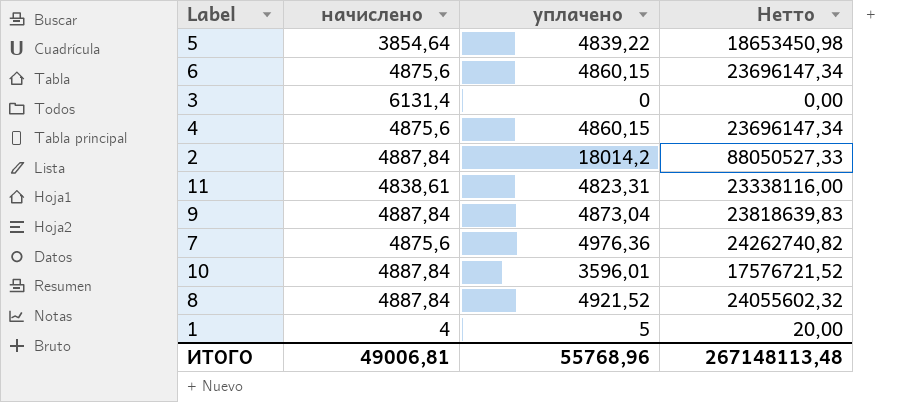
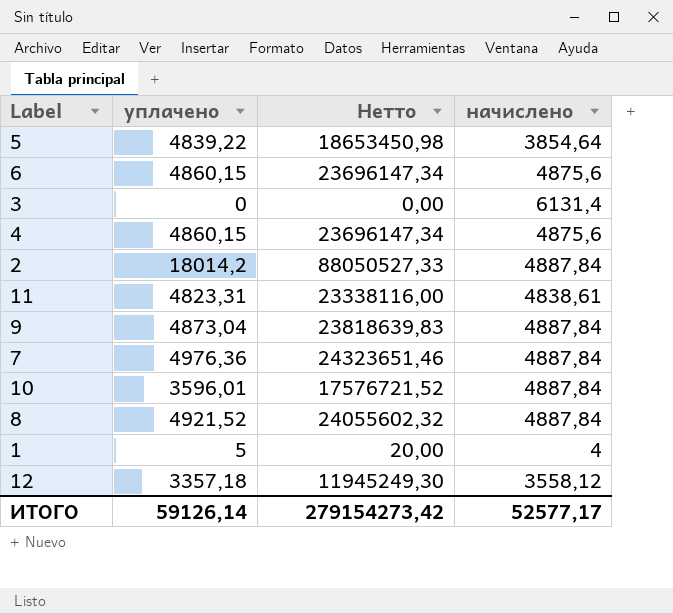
column начислено | position: 2 -> 4
7 | Нетто: 24262740,82 -> 24323651,46
7 | начислено: 4875,6 -> 4887,84
row 12: none -> 3357,18 | 11945249,30 | 3558,12
ИТОГО | уплачено: 55768,96 -> 59126,14
ИТОГО | Нетто: 267148113,48 -> 279154273,42
ИТОГО | начислено: 49006,81 -> 52577,17

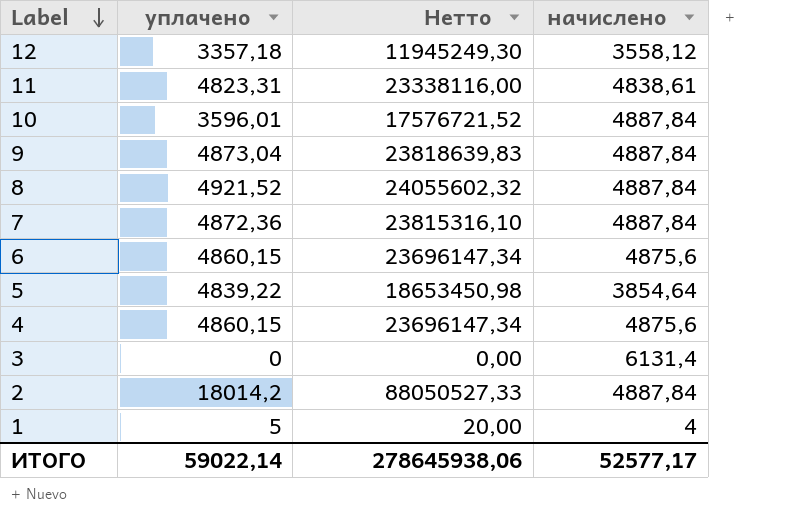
row order: none -> Label descending
7 | уплачено: 4976,36 -> 4872,36
7 | Нетто: 24323651,46 -> 23815316,10
ИТОГО | уплачено: 59126,14 -> 59022,14
ИТОГО | Нетто: 279154273,42 -> 278645938,06

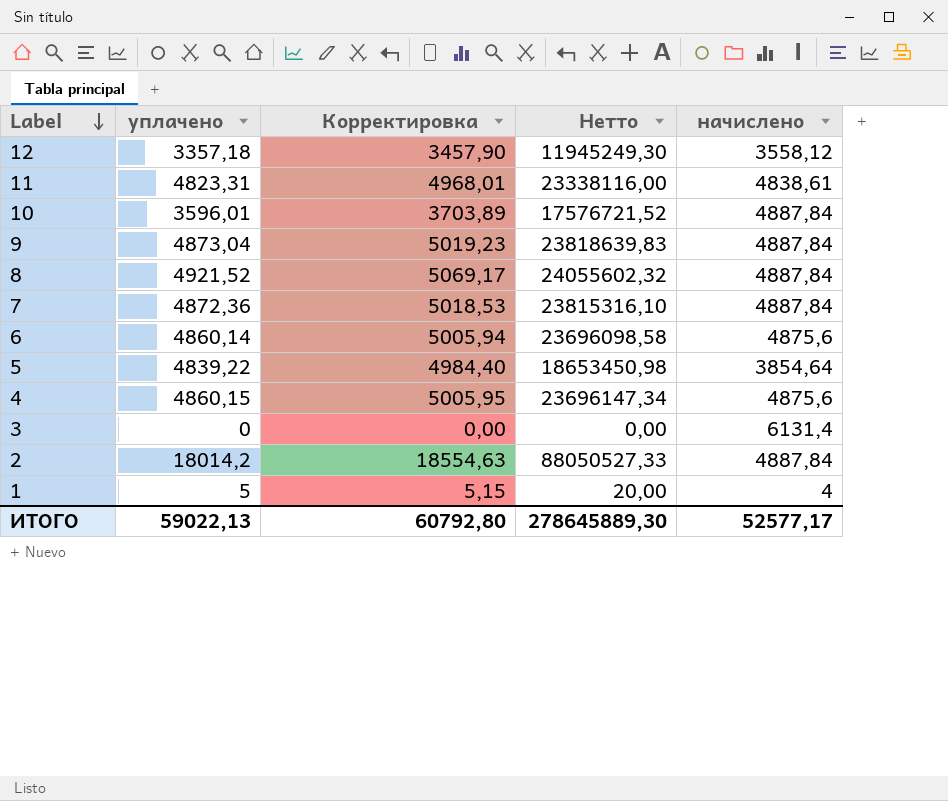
column Корректировка | formula: none -> [уплачено] * 1,03
6 | уплачено: 4860,15 -> 4860,14
6 | Нетто: 23696147,34 -> 23696098,58
ИТОГО | уплачено: 59022,14 -> 59022,13
ИТОГО | Нетто: 278645938,06 -> 278645889,30

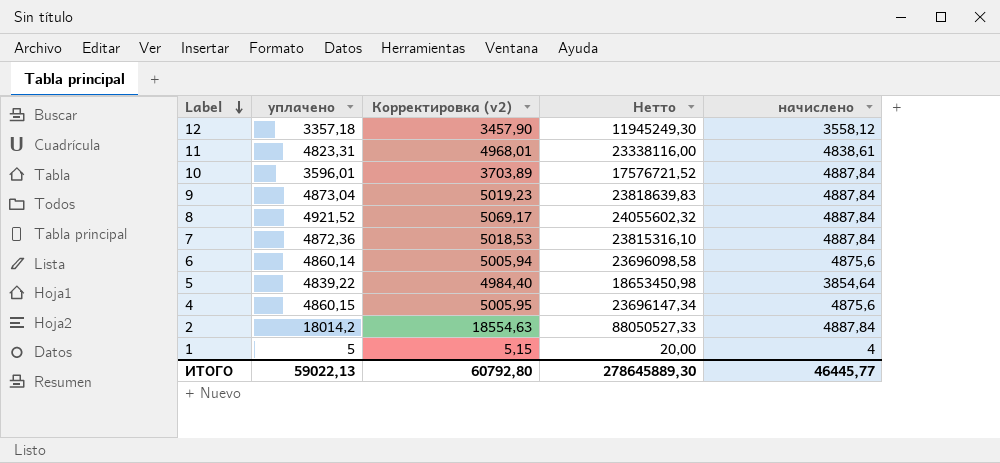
column name: Корректировка -> Корректировка (v2)
row 3: 0 | 0,00 | 0,00 | 6131,4 -> none
ИТОГО | начислено: 52577,17 -> 46445,77

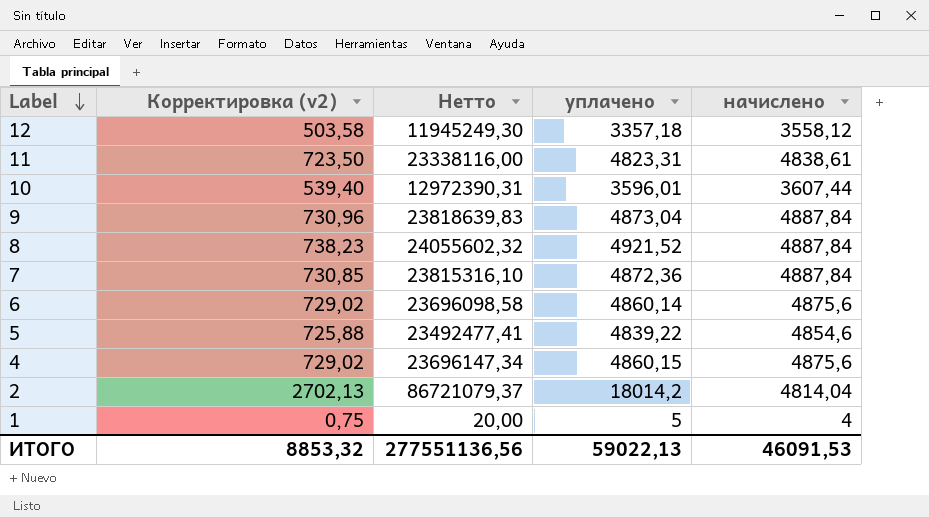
column Корректировка (v2) | formula: [уплачено] * 1,03 -> [уплачено] * 0,15
column уплачено | position: 2 -> 4
10 | Нетто: 17576721,52 -> 12972390,31
10 | начислено: 4887,84 -> 3607,44
5 | Нетто: 18653450,98 -> 23492477,41
5 | начислено: 3854,64 -> 4854,6
2 | Нетто: 88050527,33 -> 86721079,37
2 | начислено: 4887,84 -> 4814,04
ИТОГО | Корректировка (v2): 60792,80 -> 8853,32
ИТОГО | Нетто: 278645889,30 -> 277551136,56
ИТОГО | начислено: 46445,77 -> 46091,53

